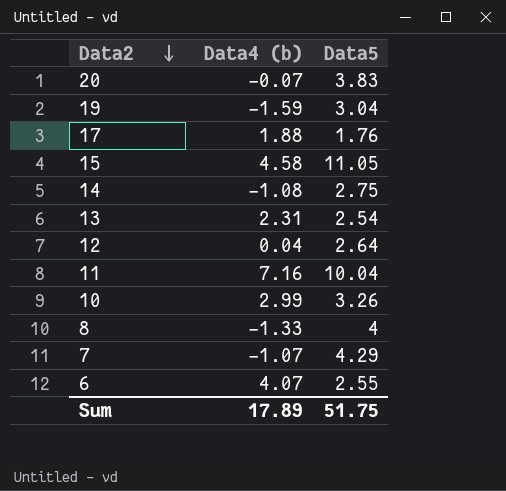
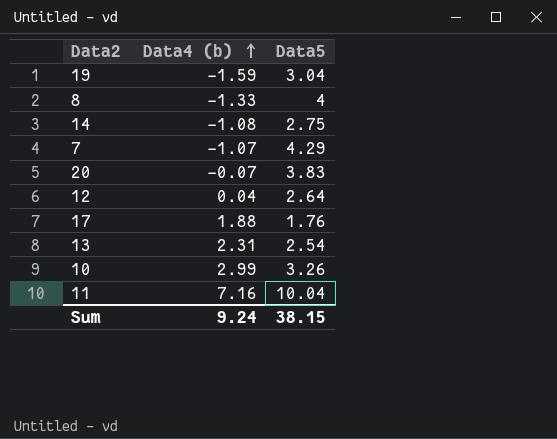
row order: Data2 descending -> Data4 (b) ascending
row 15: 4.58 | 11.05 -> none
row 6: 4.07 | 2.55 -> none
Sum | Data4 (b): 17.89 -> 9.24
Sum | Data5: 51.75 -> 38.15

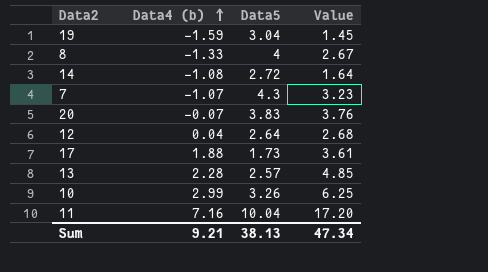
column Value | formula: none -> [Data4 (b)] + [Data5]
14 | Data5: 2.75 -> 2.72
7 | Data5: 4.29 -> 4.3
17 | Data5: 1.76 -> 1.73
13 | Data4 (b): 2.31 -> 2.28
13 | Data5: 2.54 -> 2.57
Sum | Data4 (b): 9.24 -> 9.21
Sum | Data5: 38.15 -> 38.13

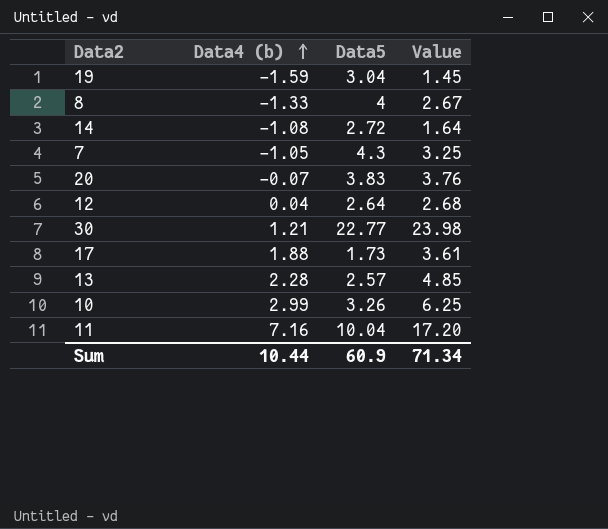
7 | Data4 (b): -1.07 -> -1.05
7 | Value: 3.23 -> 3.25
row 30: none -> 1.21 | 22.77 | 23.98
Sum | Data4 (b): 9.21 -> 10.44
Sum | Data5: 38.13 -> 60.9
Sum | Value: 47.34 -> 71.34

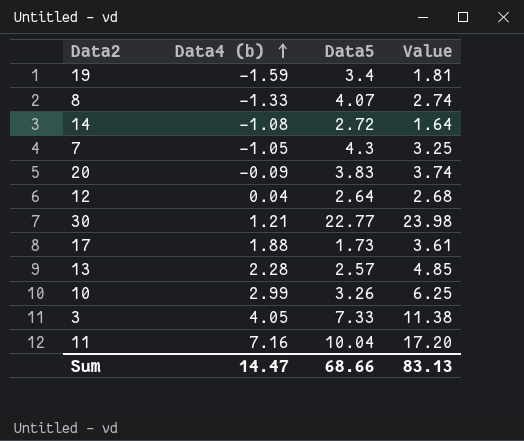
19 | Data5: 3.04 -> 3.4
19 | Value: 1.45 -> 1.81
8 | Data5: 4 -> 4.07
8 | Value: 2.67 -> 2.74
20 | Data4 (b): -0.07 -> -0.09
20 | Value: 3.76 -> 3.74
row 3: none -> 4.05 | 7.33 | 11.38
Sum | Data4 (b): 10.44 -> 14.47
Sum | Data5: 60.9 -> 68.66
Sum | Value: 71.34 -> 83.13

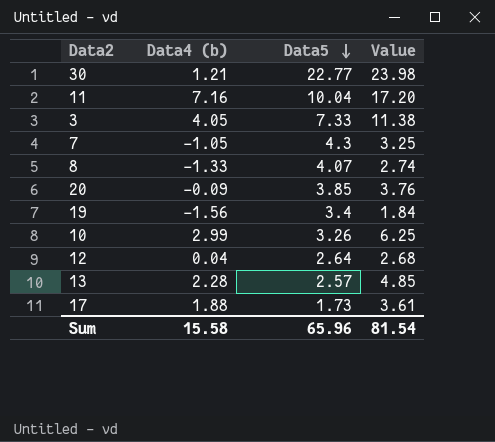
row order: Data4 (b) ascending -> Data5 descending
row 14: -1.08 | 2.72 | 1.64 -> none
20 | Data5: 3.83 -> 3.85
20 | Value: 3.74 -> 3.76
19 | Data4 (b): -1.59 -> -1.56
19 | Value: 1.81 -> 1.84
Sum | Data4 (b): 14.47 -> 15.58
Sum | Data5: 68.66 -> 65.96
Sum | Value: 83.13 -> 81.54

